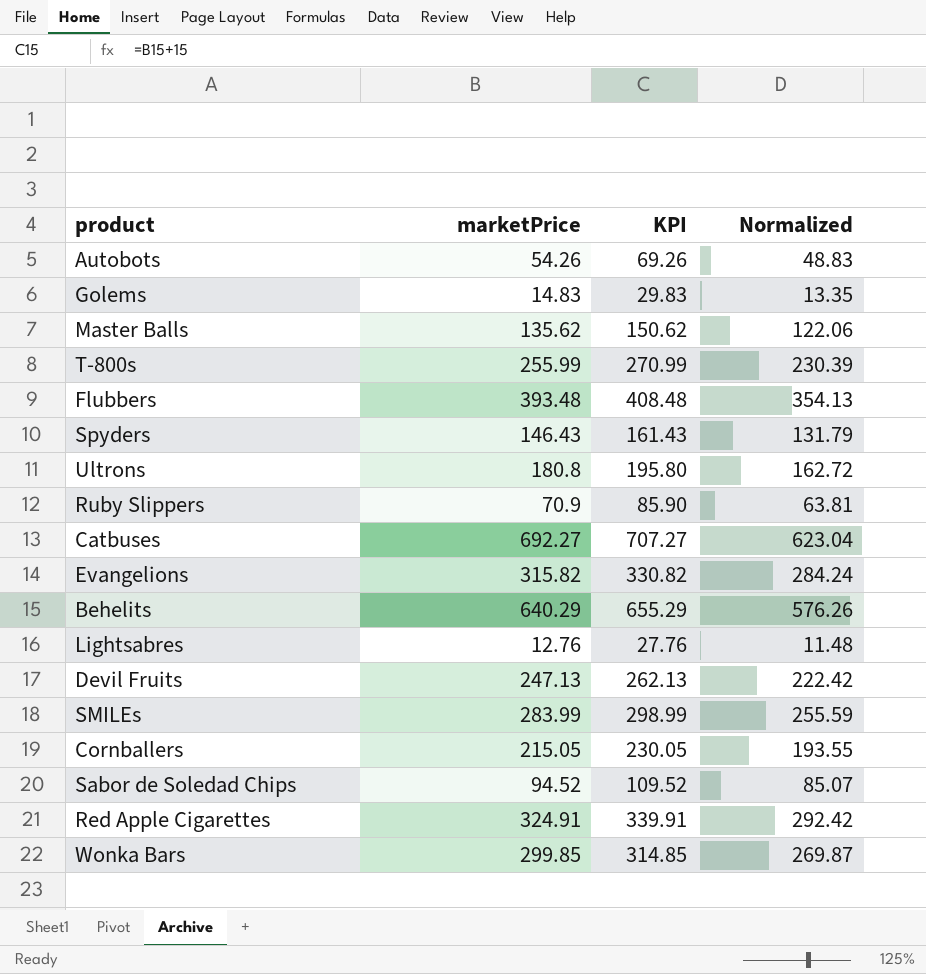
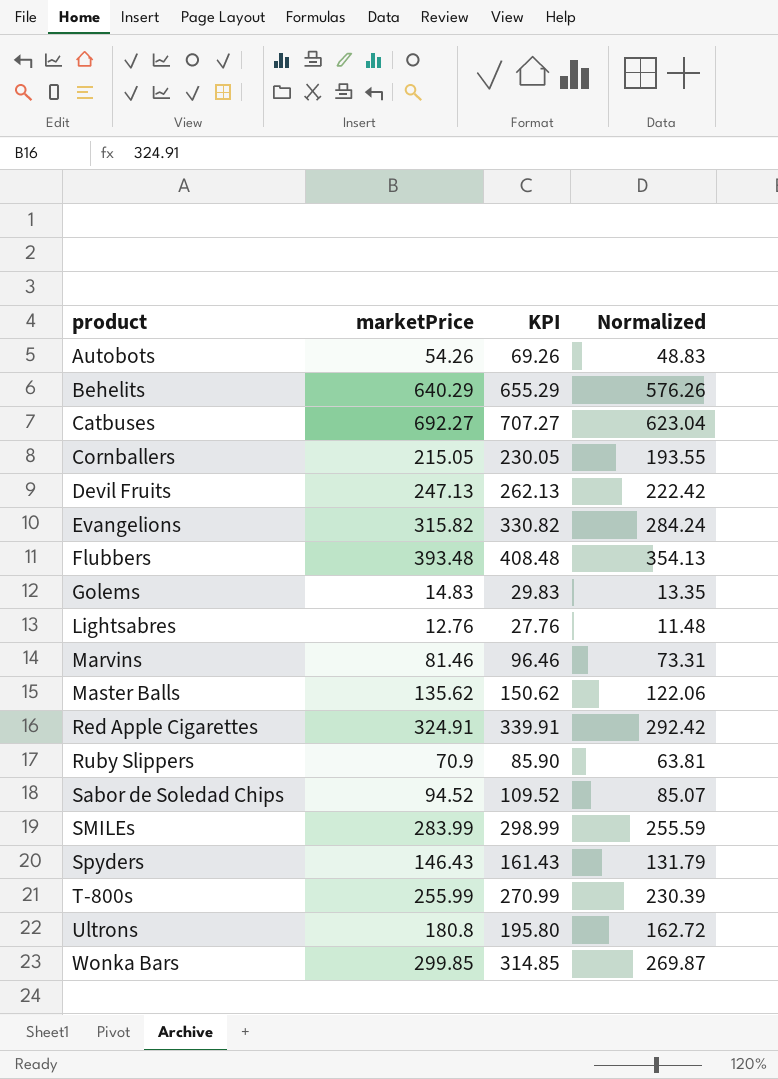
row order: none -> product ascending
row Marvins: none -> 81.46 | 96.46 | 73.31

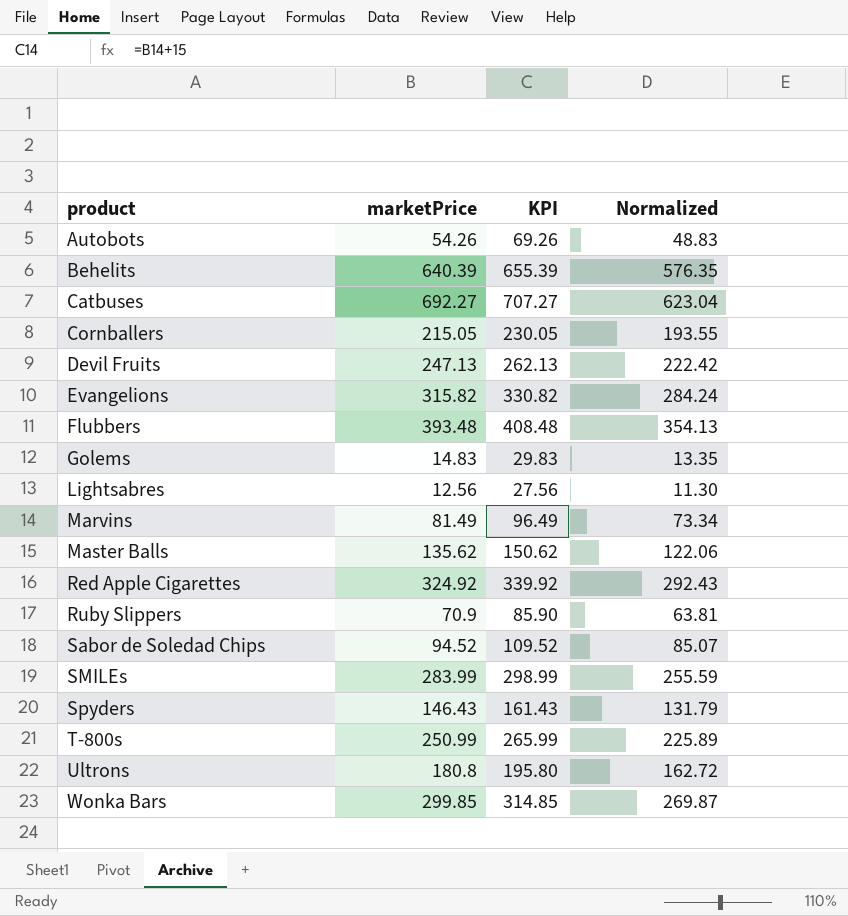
Behelits | marketPrice: 640.29 -> 640.39
Behelits | KPI: 655.29 -> 655.39
Behelits | Normalized: 576.26 -> 576.35
Lightsabres | marketPrice: 12.76 -> 12.56
Lightsabres | KPI: 27.76 -> 27.56
Lightsabres | Normalized: 11.48 -> 11.30
Marvins | marketPrice: 81.46 -> 81.49
Marvins | KPI: 96.46 -> 96.49
Marvins | Normalized: 73.31 -> 73.34
Red Apple Cigarettes | marketPrice: 324.91 -> 324.92
Red Apple Cigarettes | KPI: 339.91 -> 339.92
Red Apple Cigarettes | Normalized: 292.42 -> 292.43
T-800s | marketPrice: 255.99 -> 250.99
T-800s | KPI: 270.99 -> 265.99
T-800s | Normalized: 230.39 -> 225.89

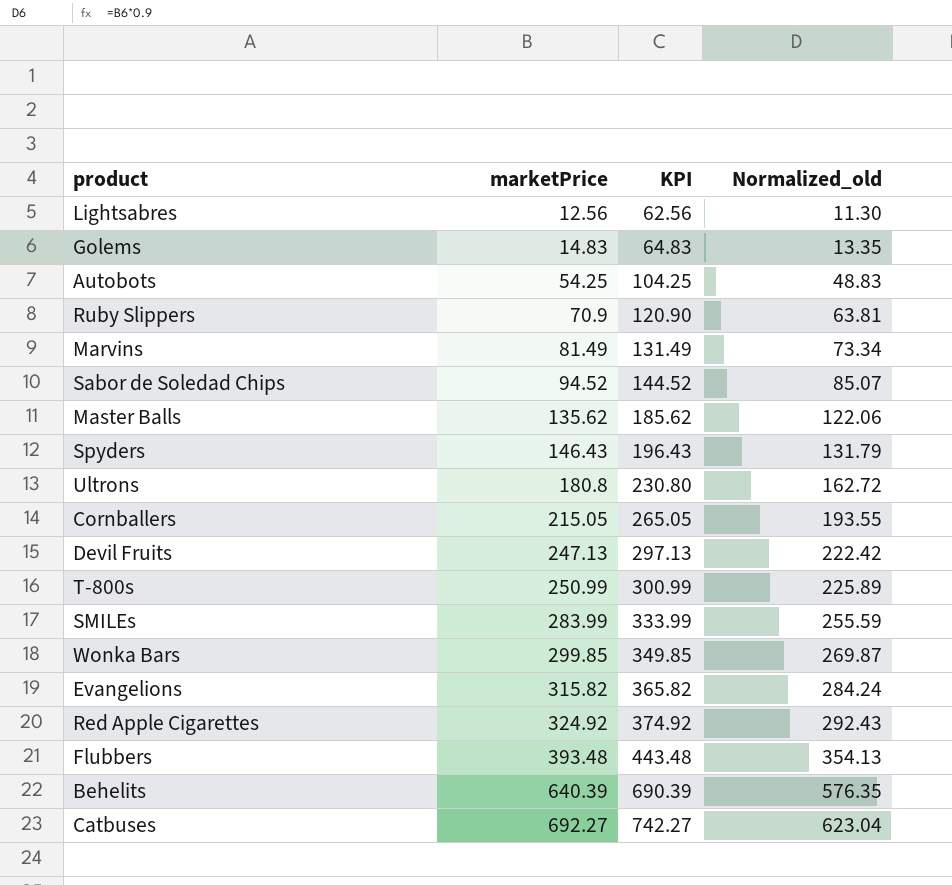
row order: product ascending -> marketPrice ascending
column KPI | formula: [marketPrice] + 15 -> [marketPrice] + 50
column name: Normalized -> Normalized_old
Autobots | marketPrice: 54.26 -> 54.25

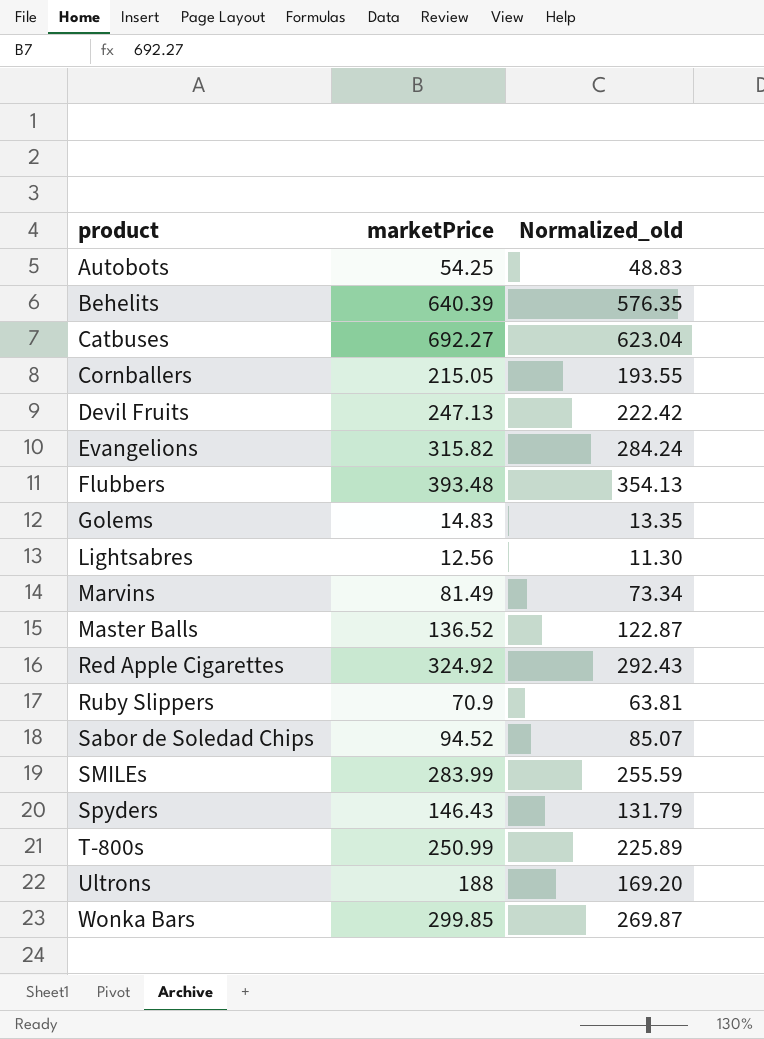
row order: marketPrice ascending -> product ascending
column KPI | formula: [marketPrice] + 50 -> none
Master Balls | marketPrice: 135.62 -> 136.52
Master Balls | Normalized_old: 122.06 -> 122.87
Ultrons | marketPrice: 180.8 -> 188
Ultrons | Normalized_old: 162.72 -> 169.20

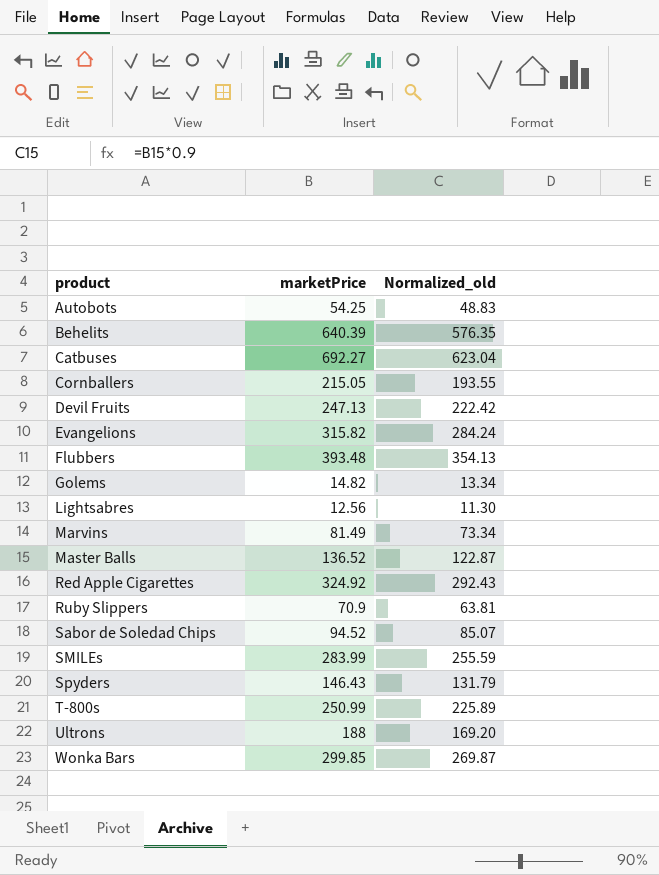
Golems | marketPrice: 14.83 -> 14.82
Golems | Normalized_old: 13.35 -> 13.34

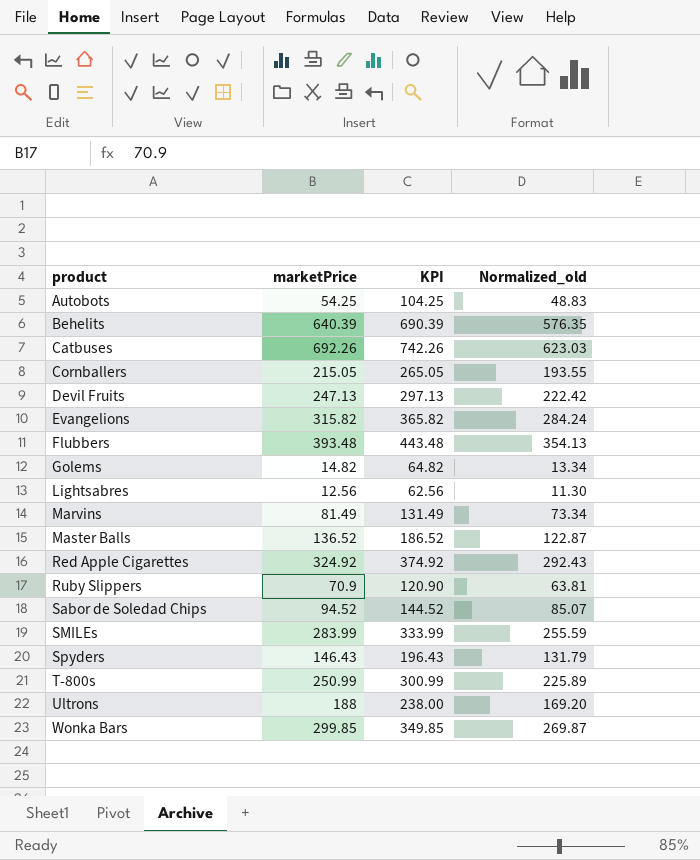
column KPI | formula: none -> [marketPrice] + 50
Catbuses | marketPrice: 692.27 -> 692.26
Catbuses | Normalized_old: 623.04 -> 623.03

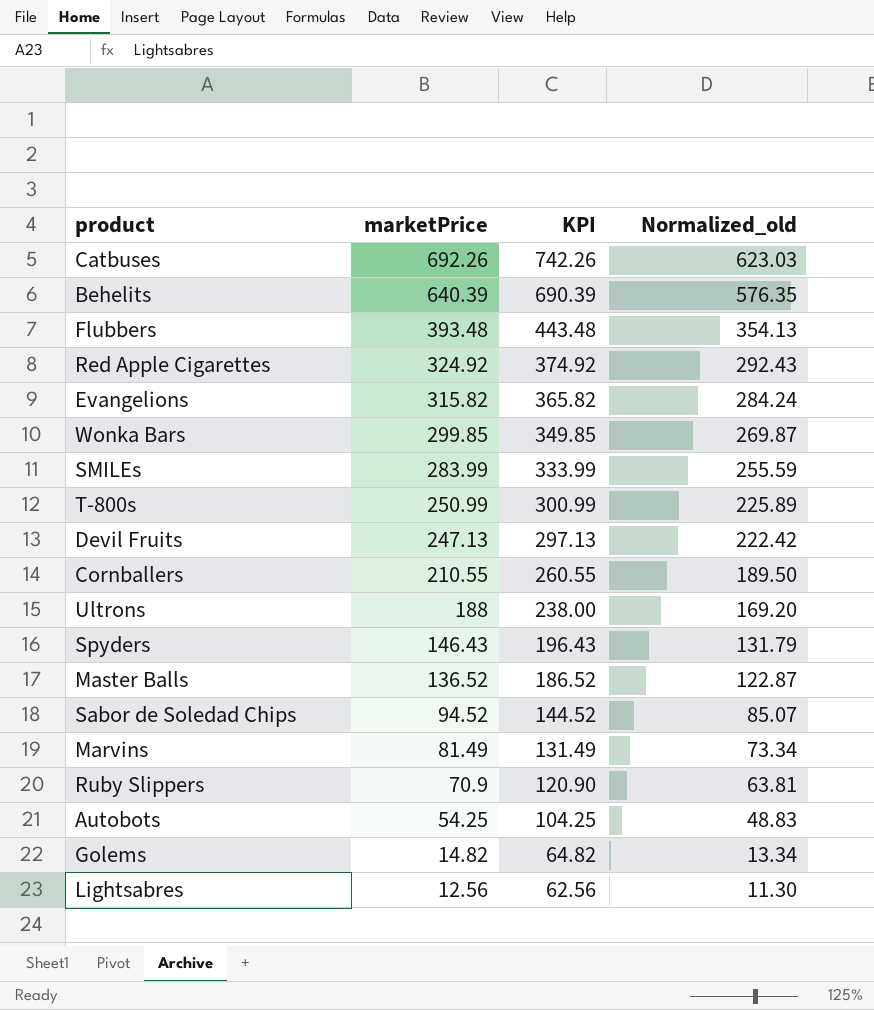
row order: product ascending -> marketPrice descending
Cornballers | marketPrice: 215.05 -> 210.55
Cornballers | KPI: 265.05 -> 260.55
Cornballers | Normalized_old: 193.55 -> 189.50

